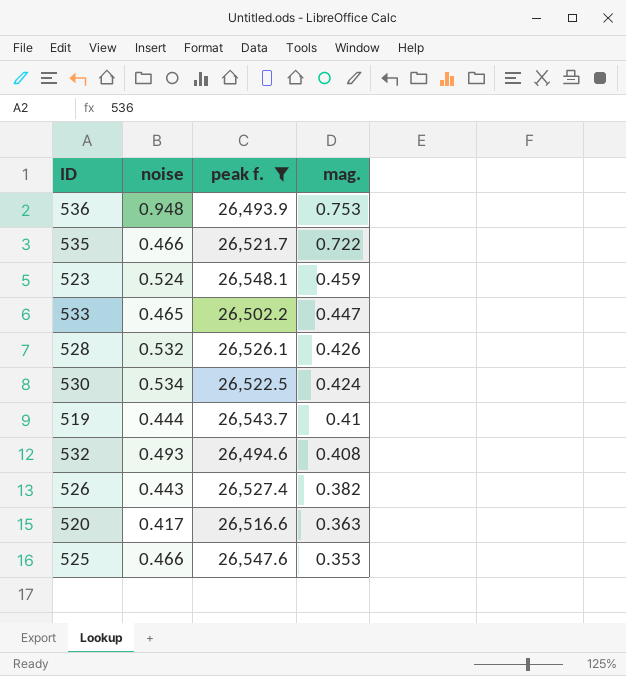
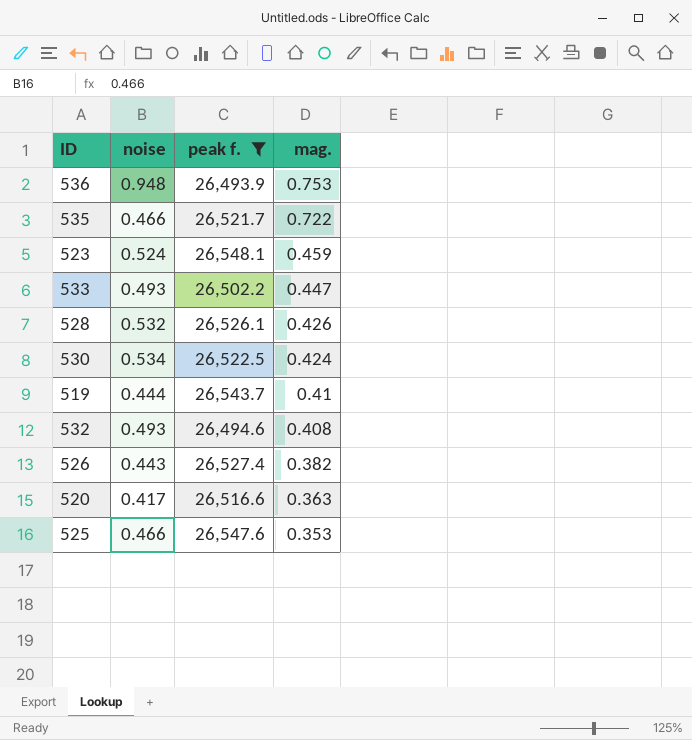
533 | noise: 0.465 -> 0.493

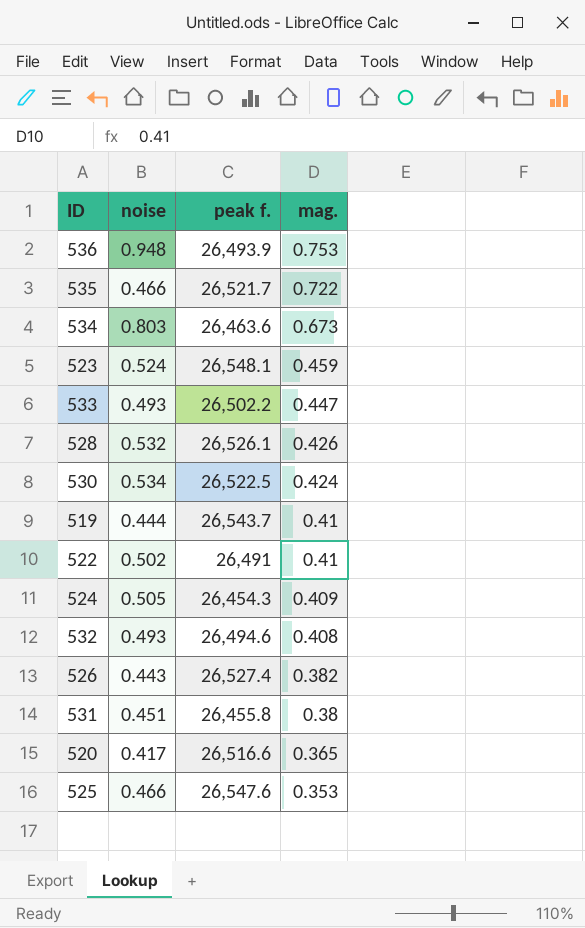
filter: peak f. >= 26,493.9 -> none
520 | mag.: 0.363 -> 0.365

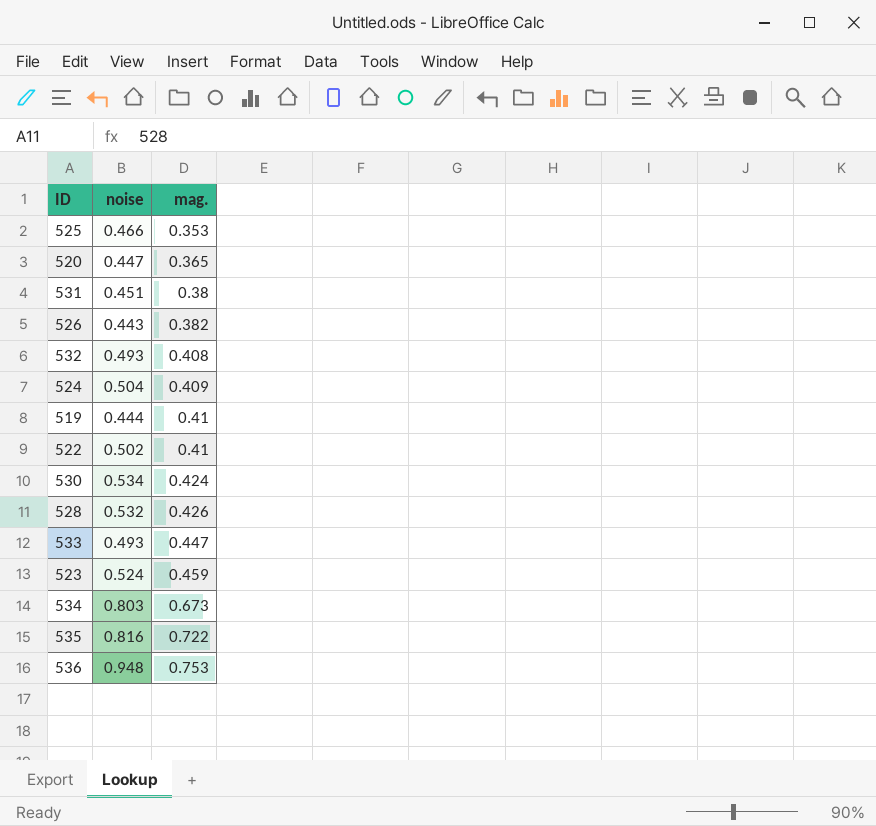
row order: mag. descending -> mag. ascending
column peak f. | position: 3 -> none
520 | noise: 0.417 -> 0.447
524 | noise: 0.505 -> 0.504
535 | noise: 0.466 -> 0.816

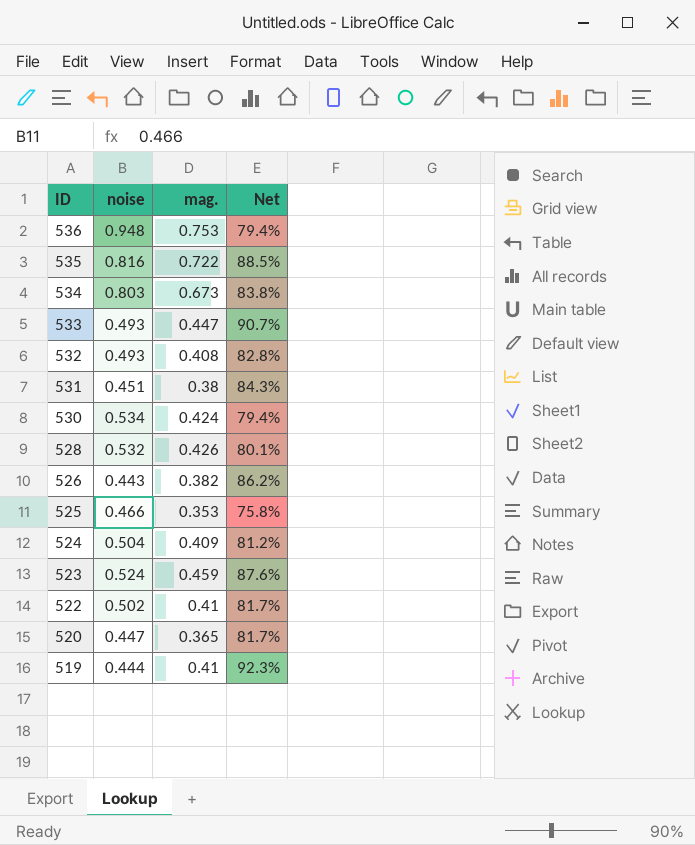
row order: mag. ascending -> ID descending
column Net | formula: none -> [mag.] / [noise]

